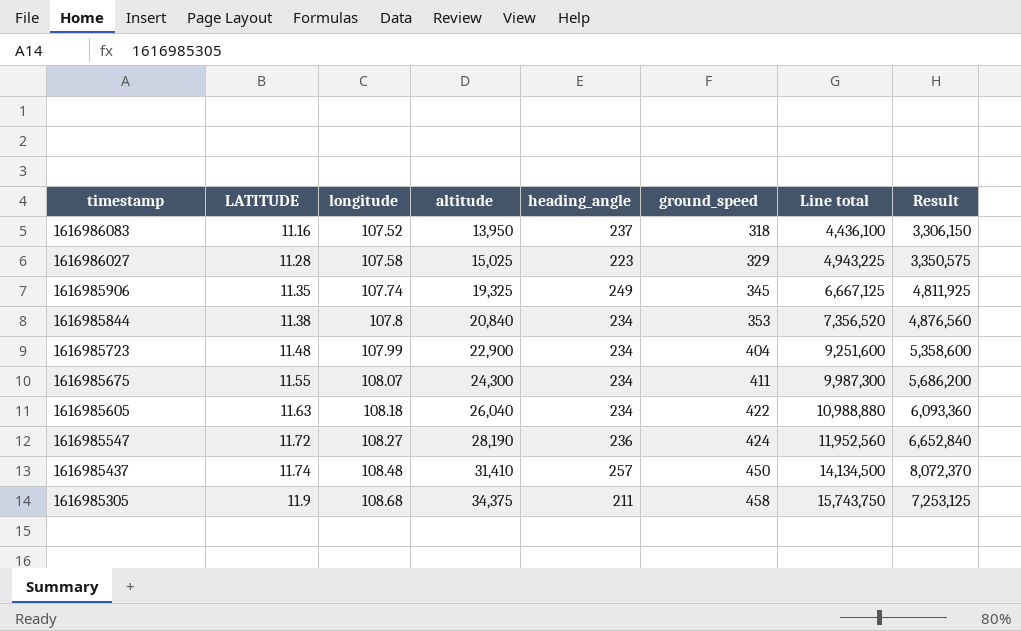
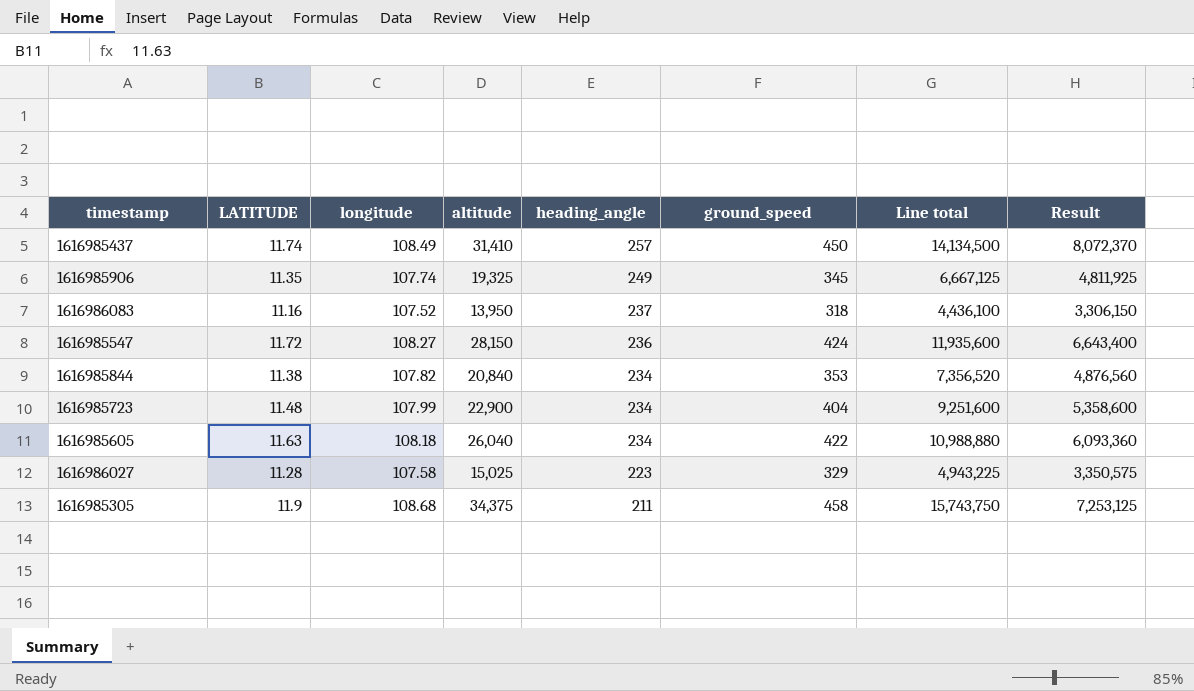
row order: timestamp descending -> heading_angle descending
row 1616985675: 11.55 | 108.07 | 24,300 | 234 | 411 | 9,987,300 | 5,686,200 -> none
1616985437 | longitude: 108.48 -> 108.49
1616985547 | altitude: 28,190 -> 28,150
1616985547 | Line total: 11,952,560 -> 11,935,600
1616985547 | Result: 6,652,840 -> 6,643,400
1616985844 | longitude: 107.8 -> 107.82

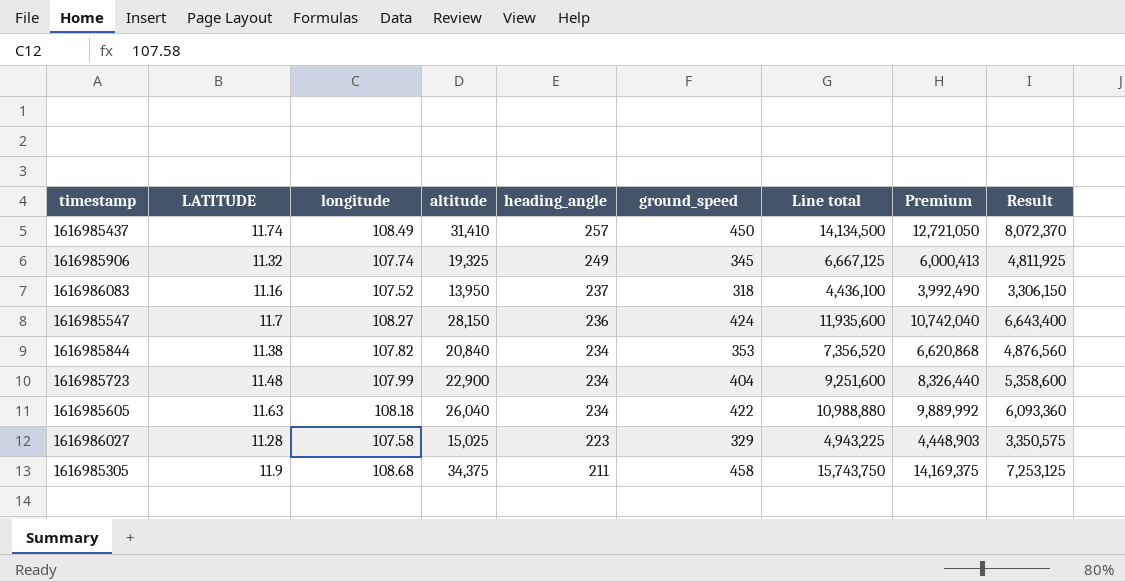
column Premium | formula: none -> [Line total] * 0.9
1616985906 | LATITUDE: 11.35 -> 11.32
1616985547 | LATITUDE: 11.72 -> 11.7

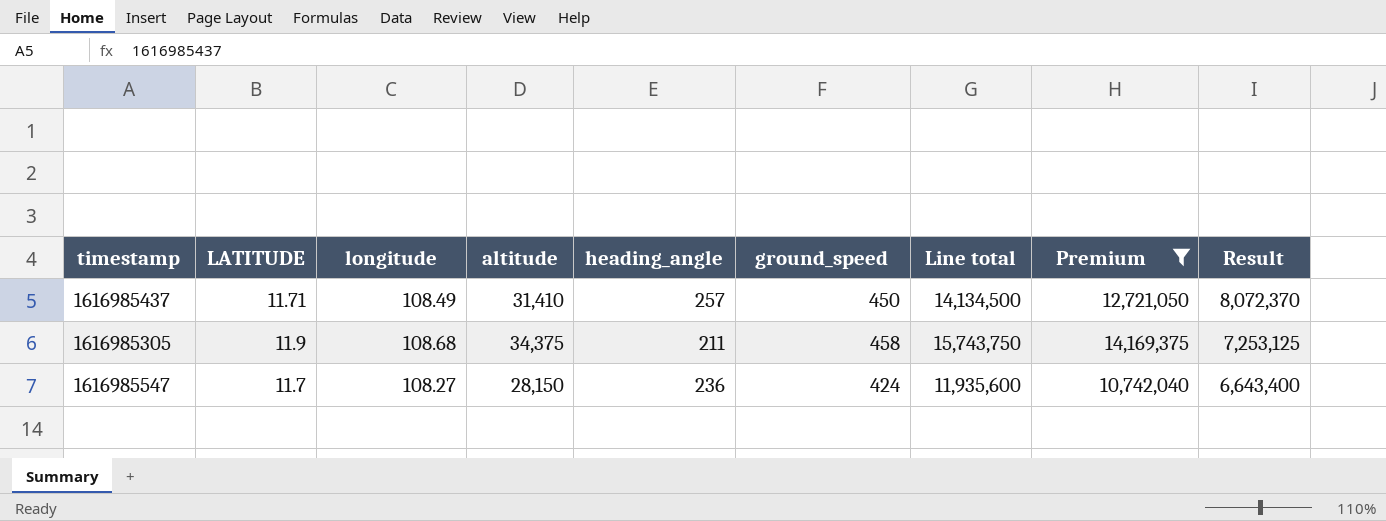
filter: none -> Premium >= 10,742,040
row order: heading_angle descending -> Result descending
1616985437 | LATITUDE: 11.74 -> 11.71

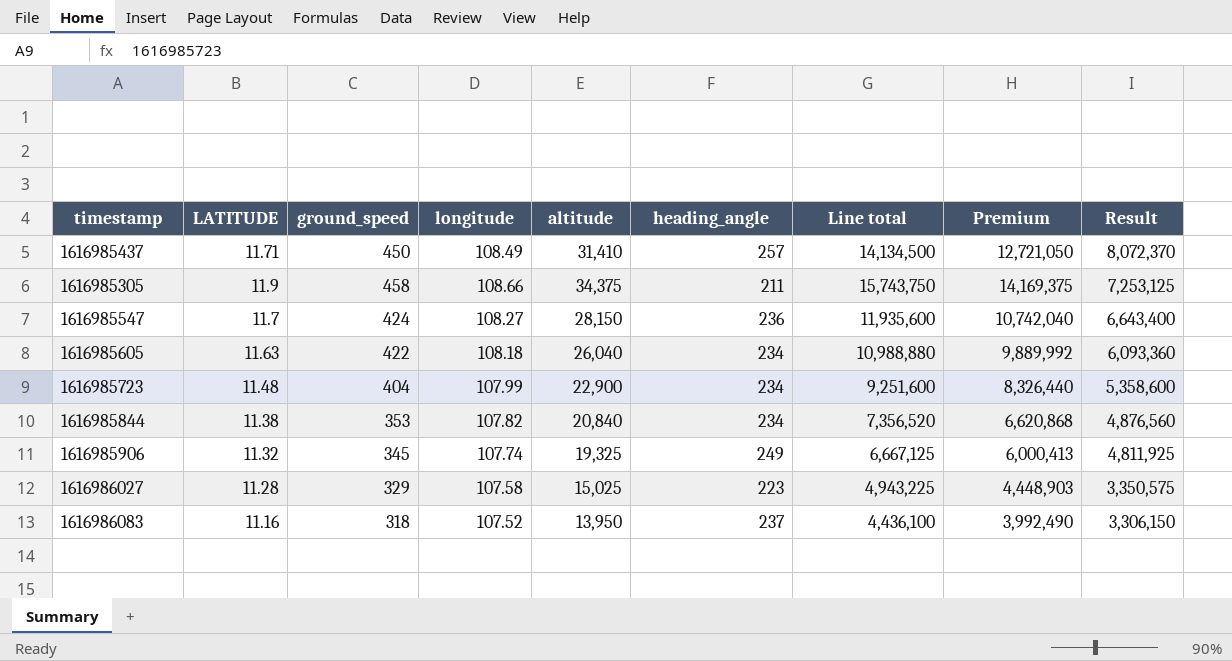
filter: Premium >= 10,742,040 -> none
column ground_speed | position: 6 -> 3
1616985305 | longitude: 108.68 -> 108.66

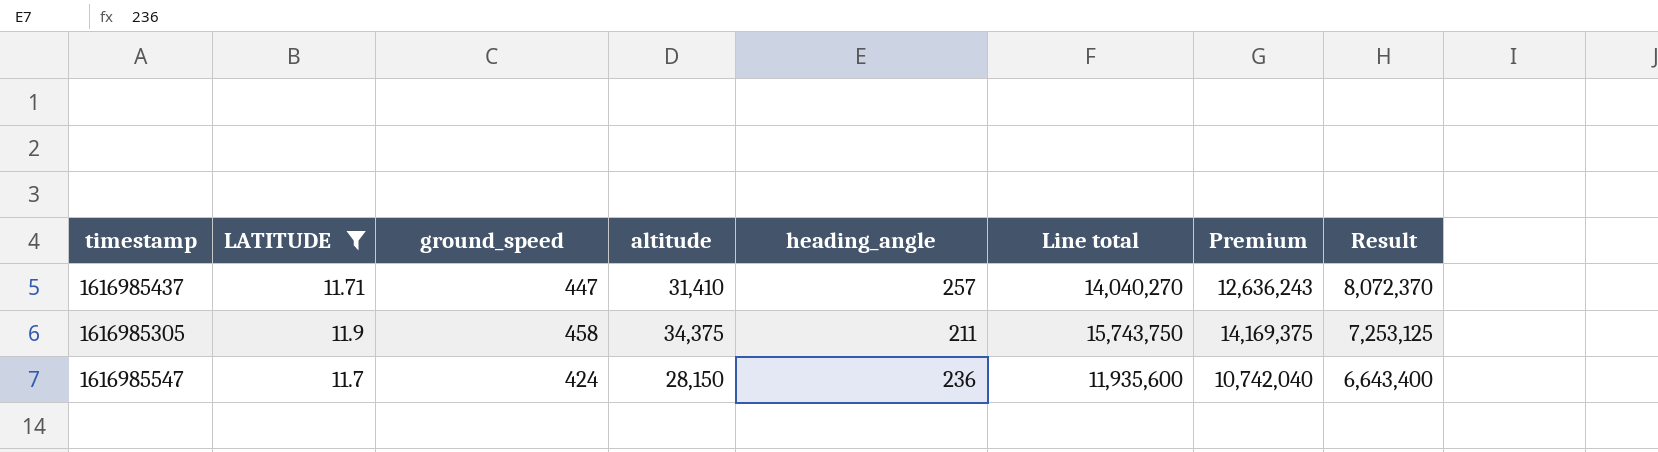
filter: none -> LATITUDE >= 11.7
column longitude | position: 4 -> none
1616985437 | ground_speed: 450 -> 447
1616985437 | Line total: 14,134,500 -> 14,040,270
1616985437 | Premium: 12,721,050 -> 12,636,243

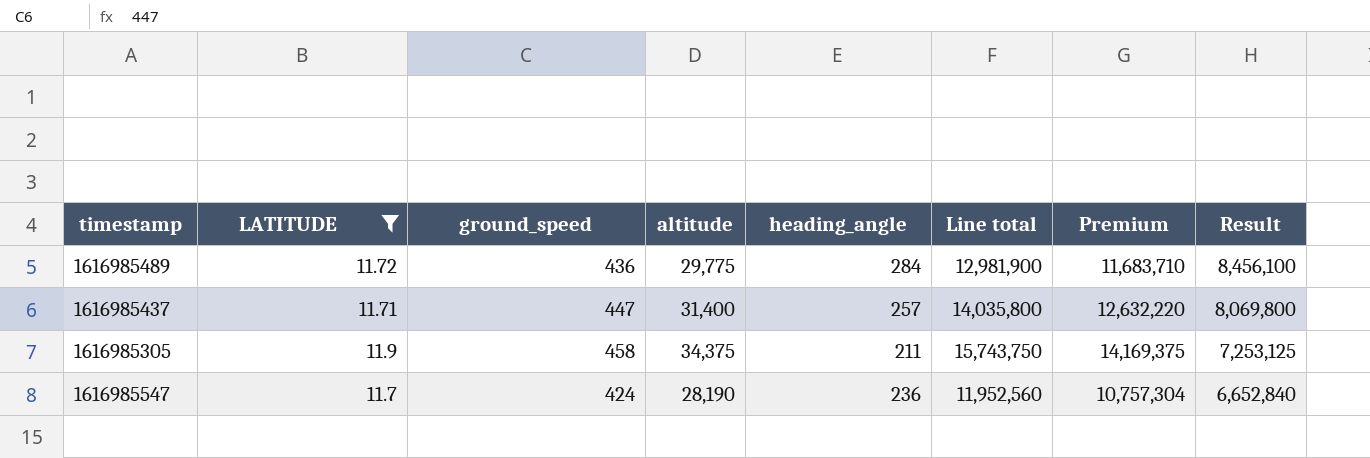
row 1616985489: none -> 11.72 | 436 | 29,775 | 284 | 12,981,900 | 11,683,710 | 8,456,100
1616985437 | altitude: 31,410 -> 31,400
1616985437 | Line total: 14,040,270 -> 14,035,800
1616985437 | Premium: 12,636,243 -> 12,632,220
1616985437 | Result: 8,072,370 -> 8,069,800
1616985547 | altitude: 28,150 -> 28,190
1616985547 | Line total: 11,935,600 -> 11,952,560
1616985547 | Premium: 10,742,040 -> 10,757,304
1616985547 | Result: 6,643,400 -> 6,652,840

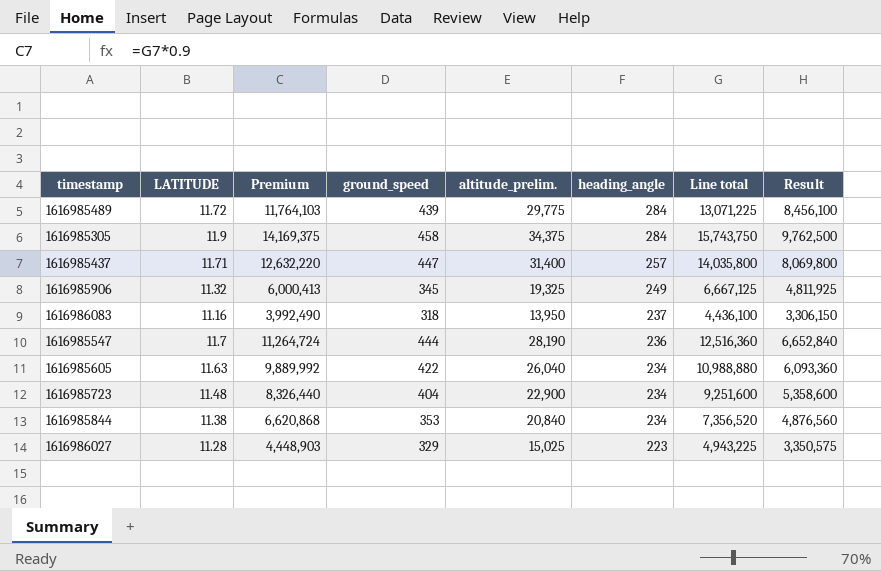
filter: LATITUDE >= 11.7 -> none
row order: Result descending -> heading_angle descending
column Premium | position: 7 -> 3
column name: altitude -> altitude_prelim.
1616985489 | Premium: 11,683,710 -> 11,764,103
1616985489 | ground_speed: 436 -> 439
1616985489 | Line total: 12,981,900 -> 13,071,225
1616985305 | heading_angle: 211 -> 284
1616985305 | Result: 7,253,125 -> 9,762,500
1616985547 | Premium: 10,757,304 -> 11,264,724
1616985547 | ground_speed: 424 -> 444
1616985547 | Line total: 11,952,560 -> 12,516,360

